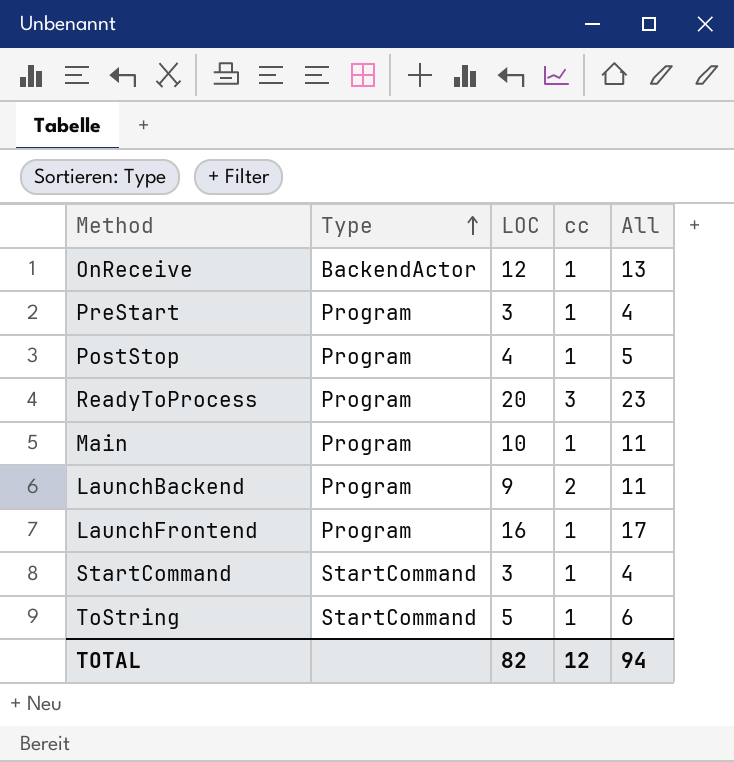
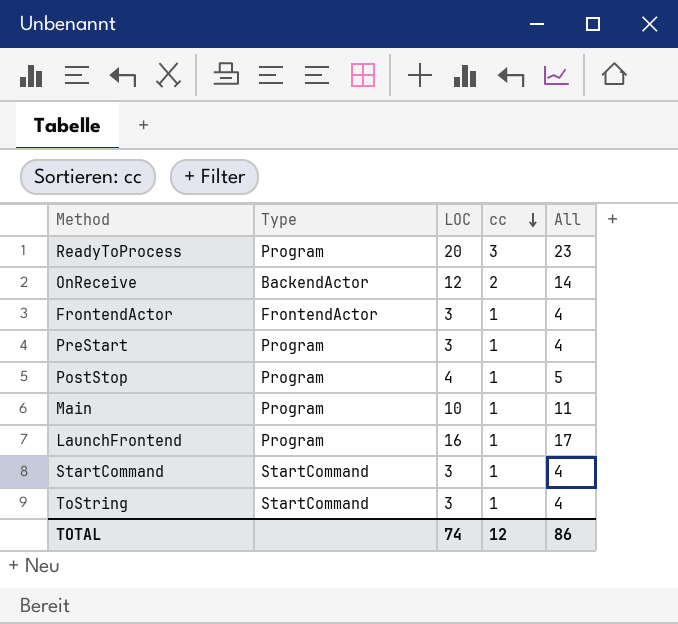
row order: Type ascending -> cc descending
row LaunchBackend: Program | 9 | 2 | 11 -> none
OnReceive | cc: 1 -> 2
OnReceive | All: 13 -> 14
row FrontendActor: none -> FrontendActor | 3 | 1 | 4
ToString | LOC: 5 -> 3
ToString | All: 6 -> 4
TOTAL | LOC: 82 -> 74
TOTAL | All: 94 -> 86

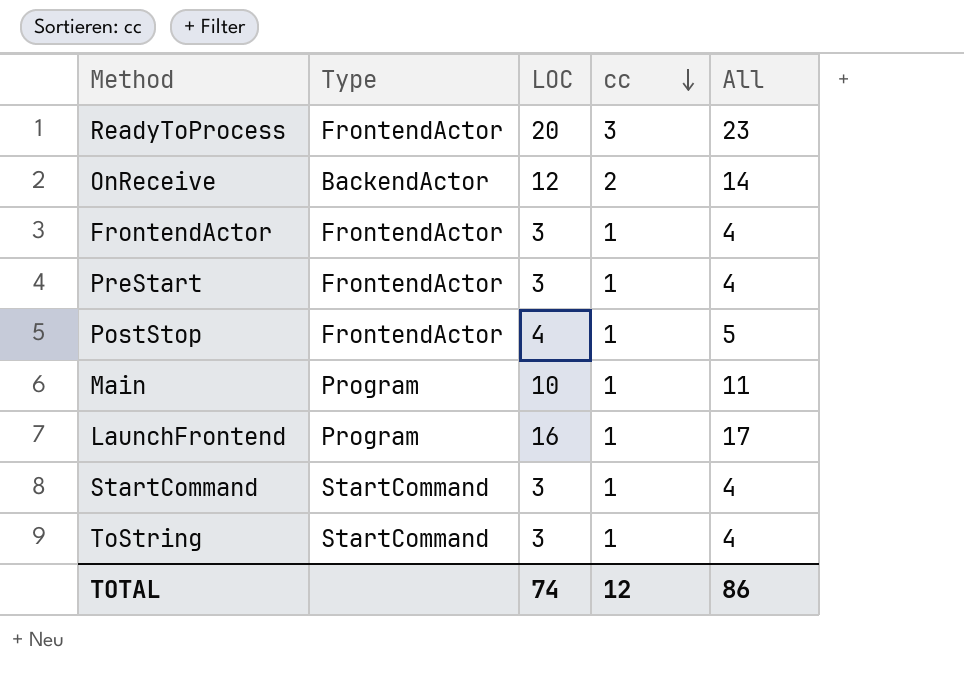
ReadyToProcess | Type: Program -> FrontendActor
PreStart | Type: Program -> FrontendActor
PostStop | Type: Program -> FrontendActor

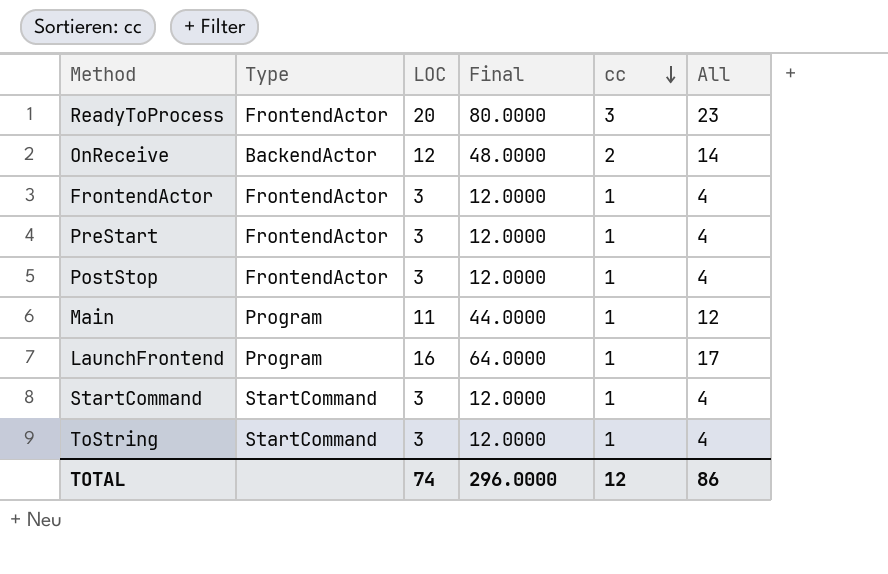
column Final | formula: none -> [LOC] * 4
PostStop | LOC: 4 -> 3
PostStop | All: 5 -> 4
Main | LOC: 10 -> 11
Main | All: 11 -> 12

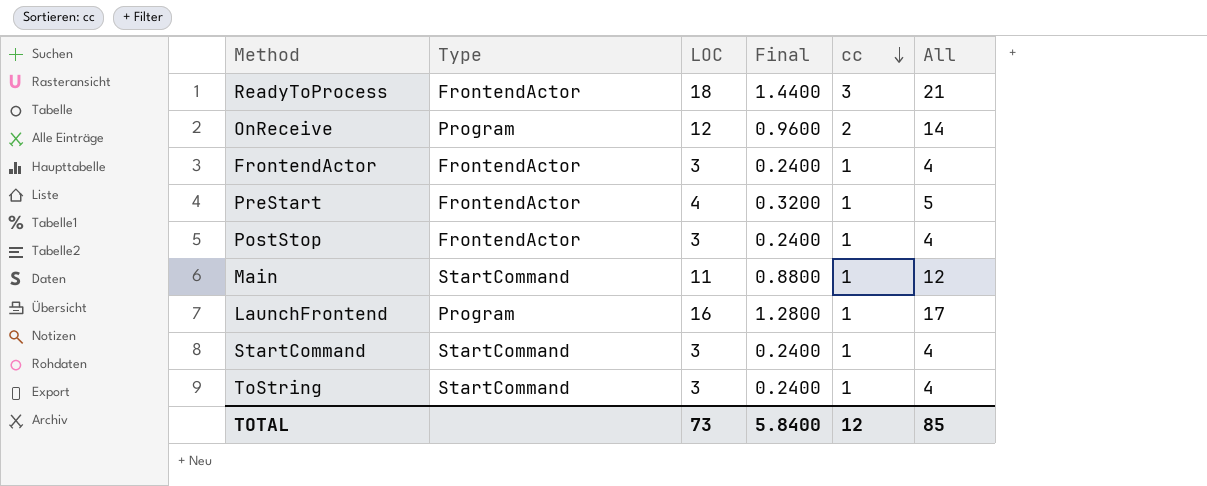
column Final | formula: [LOC] * 4 -> [LOC] * 0.08
ReadyToProcess | LOC: 20 -> 18
ReadyToProcess | All: 23 -> 21
OnReceive | Type: BackendActor -> Program
PreStart | LOC: 3 -> 4
PreStart | All: 4 -> 5
Main | Type: Program -> StartCommand
TOTAL | LOC: 74 -> 73
TOTAL | Final: 296.0000 -> 5.8400
TOTAL | All: 86 -> 85

